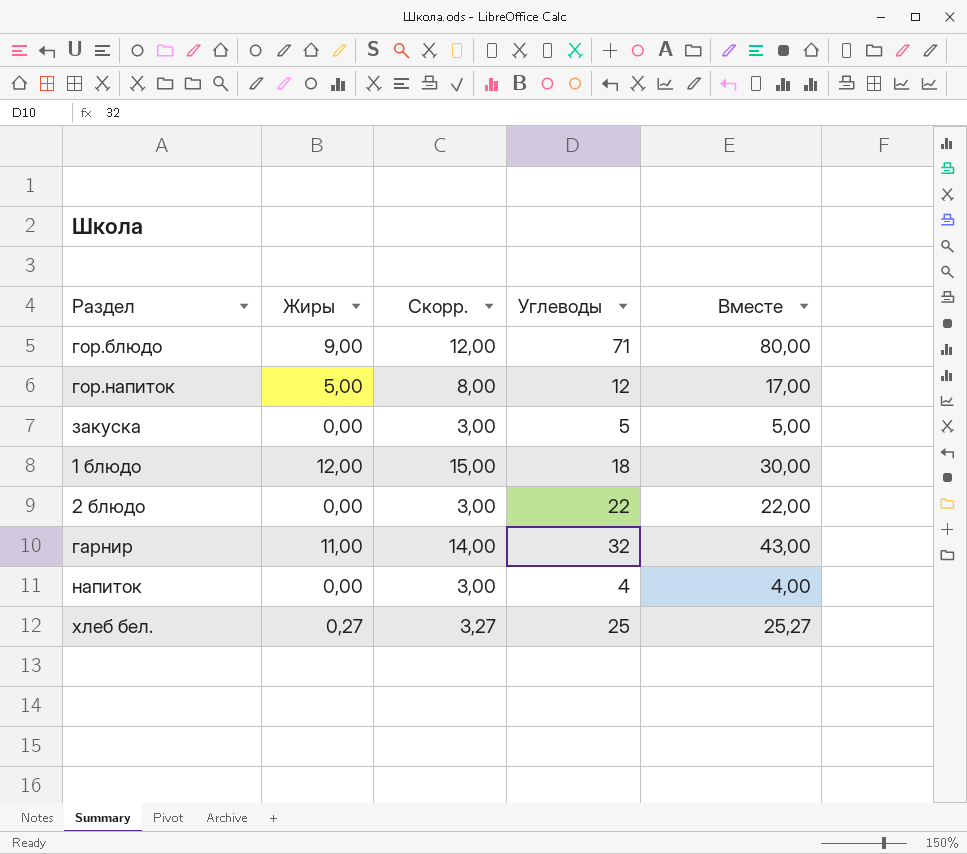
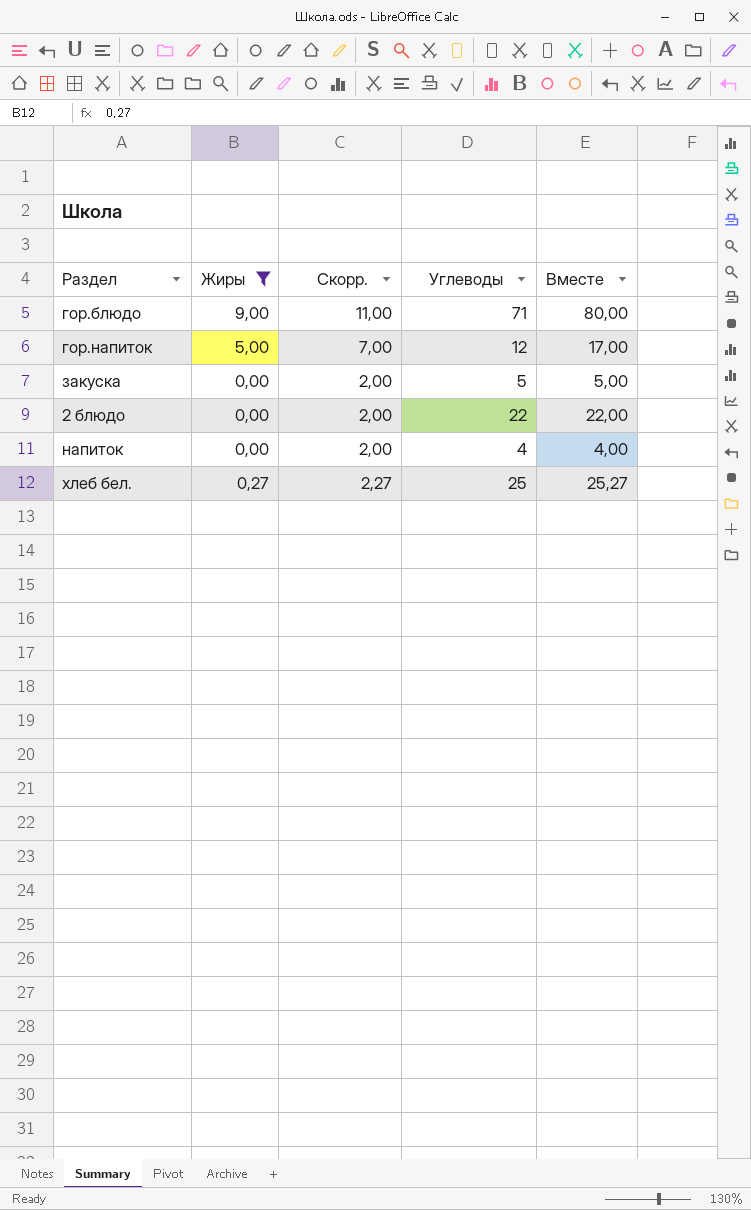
filter: none -> Жиры <= 9,00
column Скорр. | formula: [Жиры] + 3 -> [Жиры] + 2

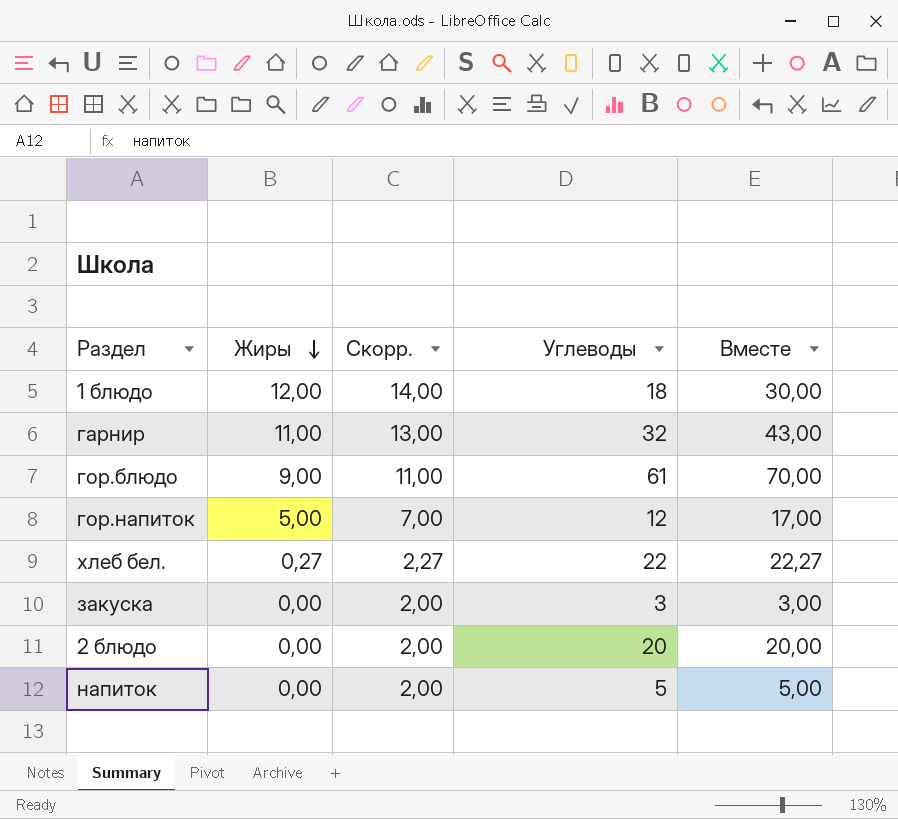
filter: Жиры <= 9,00 -> none
row order: none -> Жиры descending
гор.блюдо | Углеводы: 71 -> 61
гор.блюдо | Вместе: 80,00 -> 70,00
хлеб бел. | Углеводы: 25 -> 22
хлеб бел. | Вместе: 25,27 -> 22,27
закуска | Углеводы: 5 -> 3
закуска | Вместе: 5,00 -> 3,00
2 блюдо | Углеводы: 22 -> 20
2 блюдо | Вместе: 22,00 -> 20,00
напиток | Углеводы: 4 -> 5
напиток | Вместе: 4,00 -> 5,00

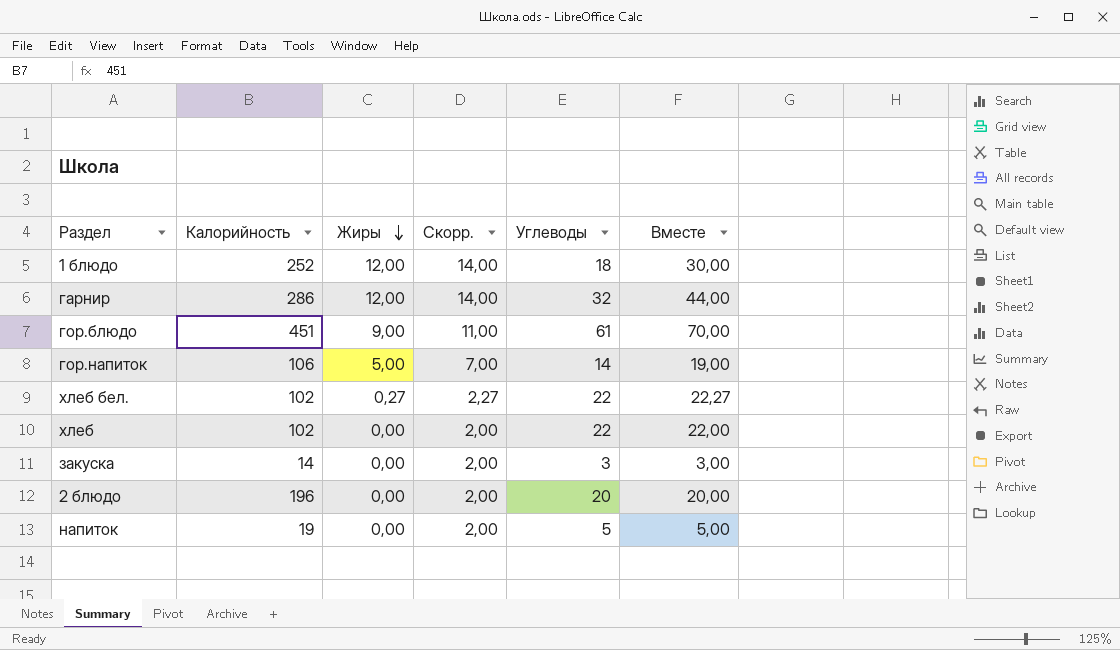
column Калорийность | position: none -> 2
гарнир | Жиры: 11,00 -> 12,00
гарнир | Скорр.: 13,00 -> 14,00
гарнир | Вместе: 43,00 -> 44,00
гор.напиток | Углеводы: 12 -> 14
гор.напиток | Вместе: 17,00 -> 19,00
row хлеб: none -> 102 | 0,00 | 2,00 | 22 | 22,00

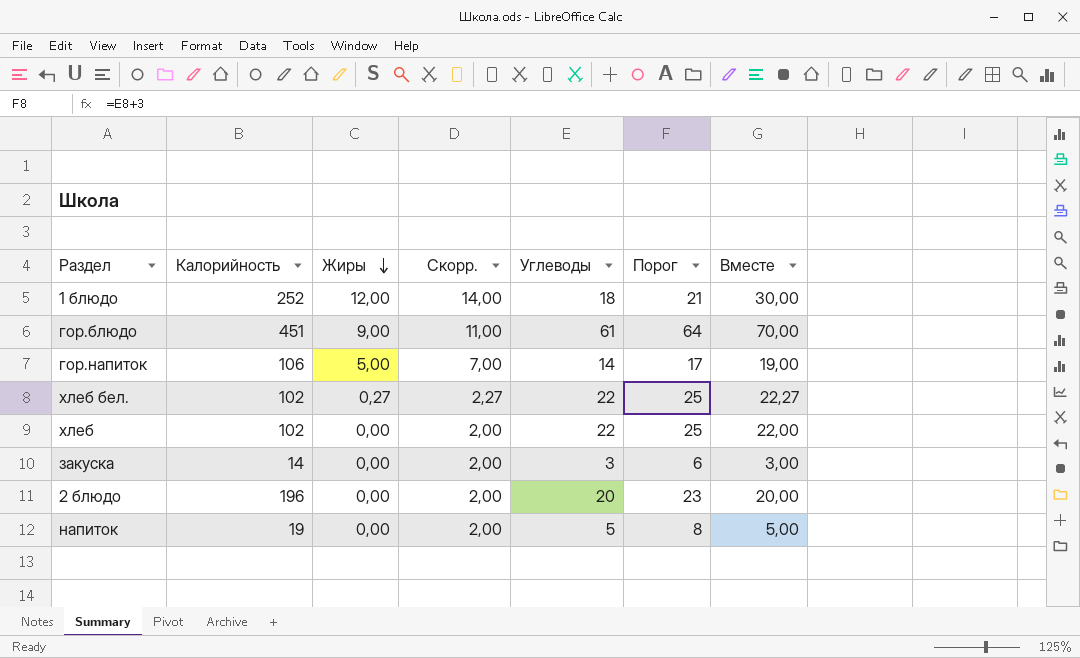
column Порог | formula: none -> [Углеводы] + 3
row гарнир: 286 | 12,00 | 14,00 | 32 | 44,00 -> none

